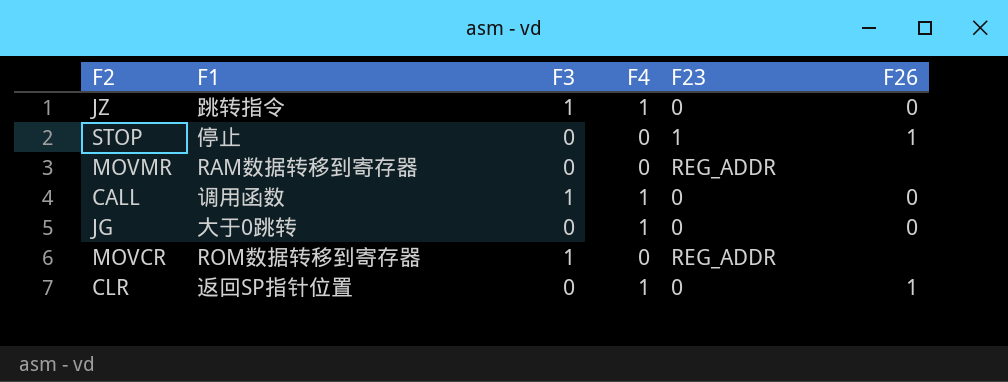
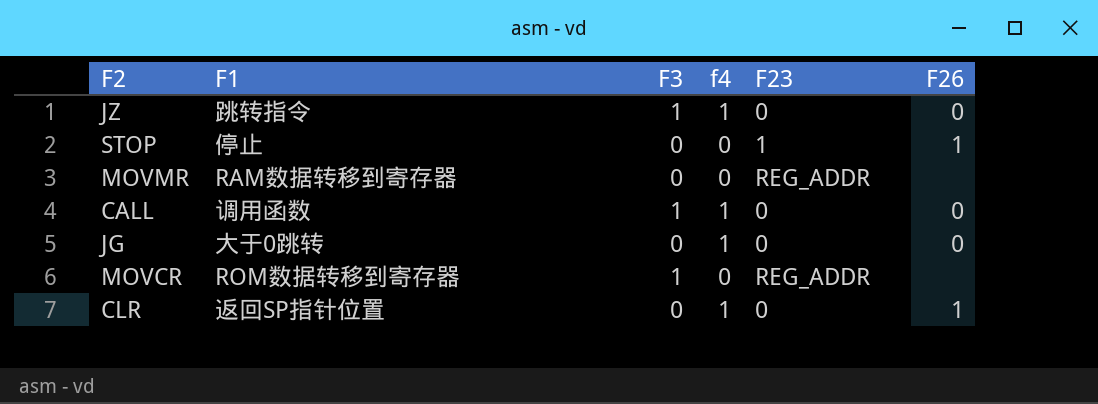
column name: F4 -> f4

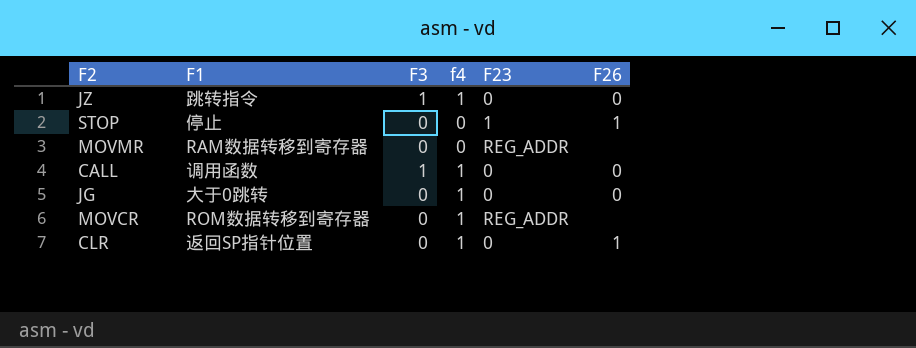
MOVCR | F3: 1 -> 0
MOVCR | f4: 0 -> 1

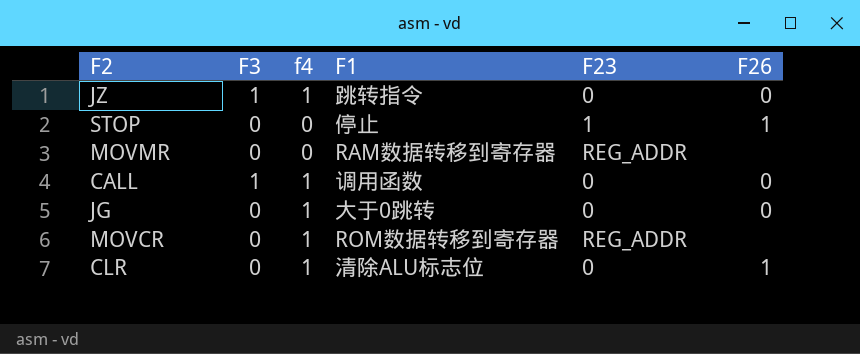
column F1 | position: 2 -> 4
CLR | F1: 返回SP指针位置 -> 清除ALU标志位

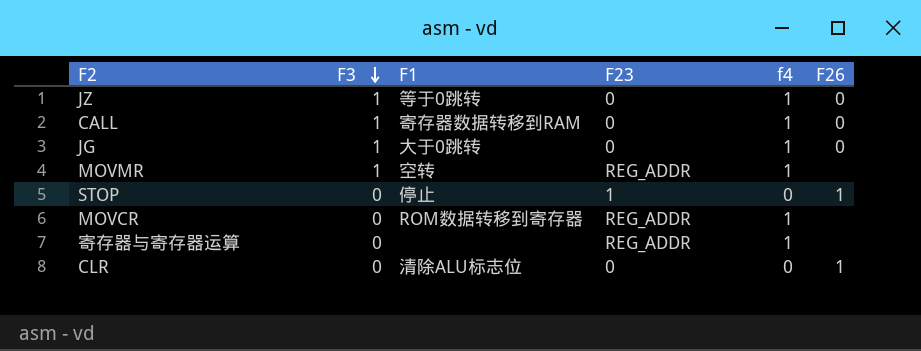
row order: none -> F3 descending
column f4 | position: 3 -> 5
JZ | F1: 跳转指令 -> 等于0跳转
CALL | F1: 调用函数 -> 寄存器数据转移到RAM
JG | F3: 0 -> 1
MOVMR | F3: 0 -> 1
MOVMR | F1: RAM数据转移到寄存器 -> 空转
MOVMR | f4: 0 -> 1
row 寄存器与寄存器运算: none -> 0 | none | REG_ADDR | 1 | none
CLR | f4: 1 -> 0

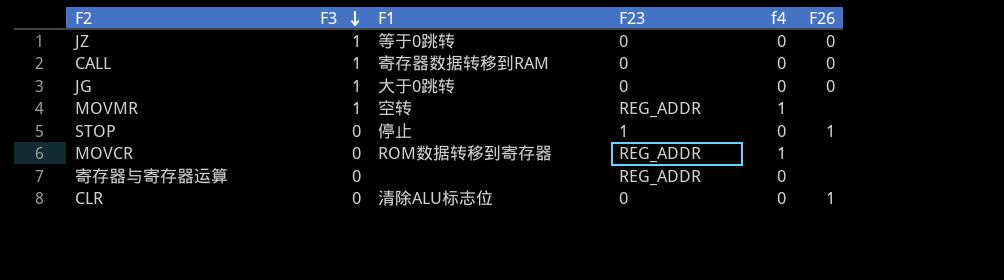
JZ | f4: 1 -> 0
CALL | f4: 1 -> 0
JG | f4: 1 -> 0
寄存器与寄存器运算 | f4: 1 -> 0

